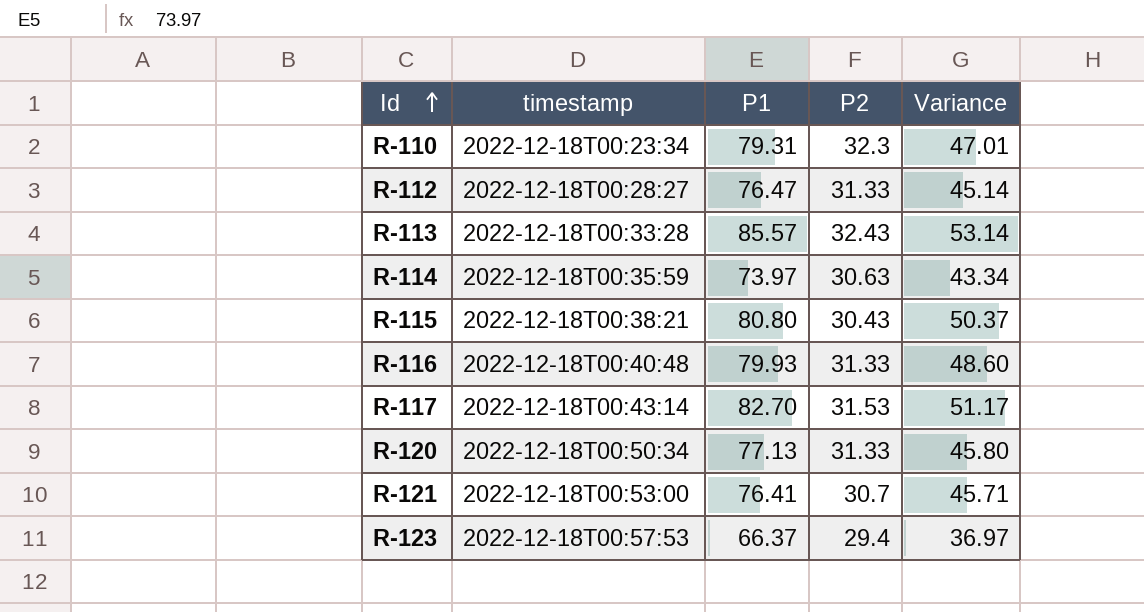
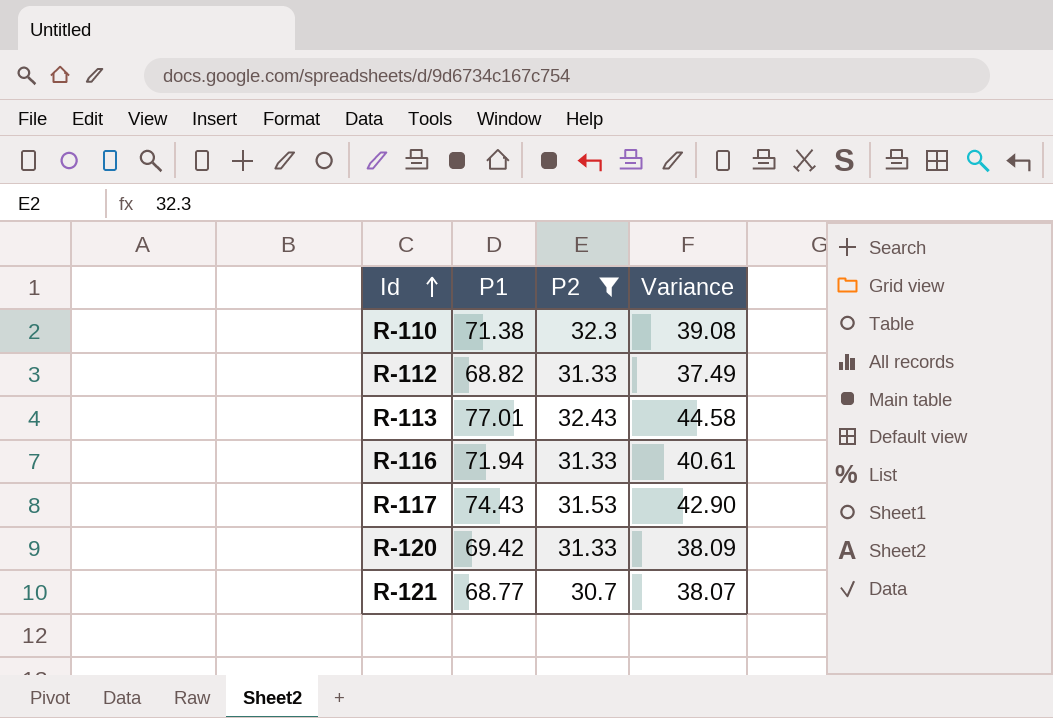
filter: none -> P2 >= 30.7
column timestamp | position: 2 -> none
R-110 | P1: 79.31 -> 71.38
R-110 | Variance: 47.01 -> 39.08
R-112 | P1: 76.47 -> 68.82
R-112 | Variance: 45.14 -> 37.49
R-113 | P1: 85.57 -> 77.01
R-113 | Variance: 53.14 -> 44.58
R-116 | P1: 79.93 -> 71.94
R-116 | Variance: 48.60 -> 40.61
R-117 | P1: 82.70 -> 74.43
R-117 | Variance: 51.17 -> 42.90
R-120 | P1: 77.13 -> 69.42
R-120 | Variance: 45.80 -> 38.09
R-121 | P1: 76.41 -> 68.77
R-121 | Variance: 45.71 -> 38.07

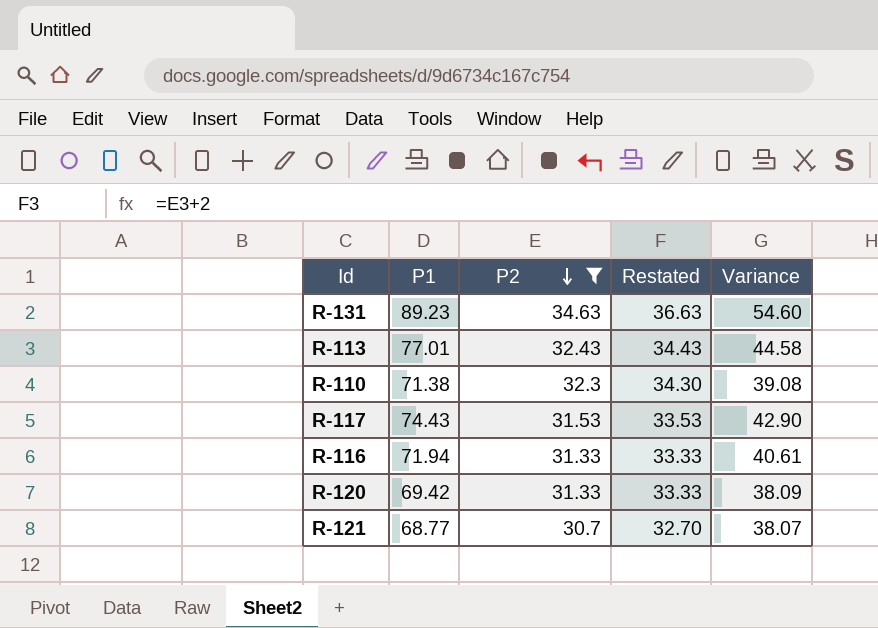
row order: Id ascending -> P2 descending
column Restated | formula: none -> [P2] + 2
row R-112: 68.82 | 31.33 | 37.49 -> none
row R-131: none -> 89.23 | 34.63 | 36.63 | 54.60

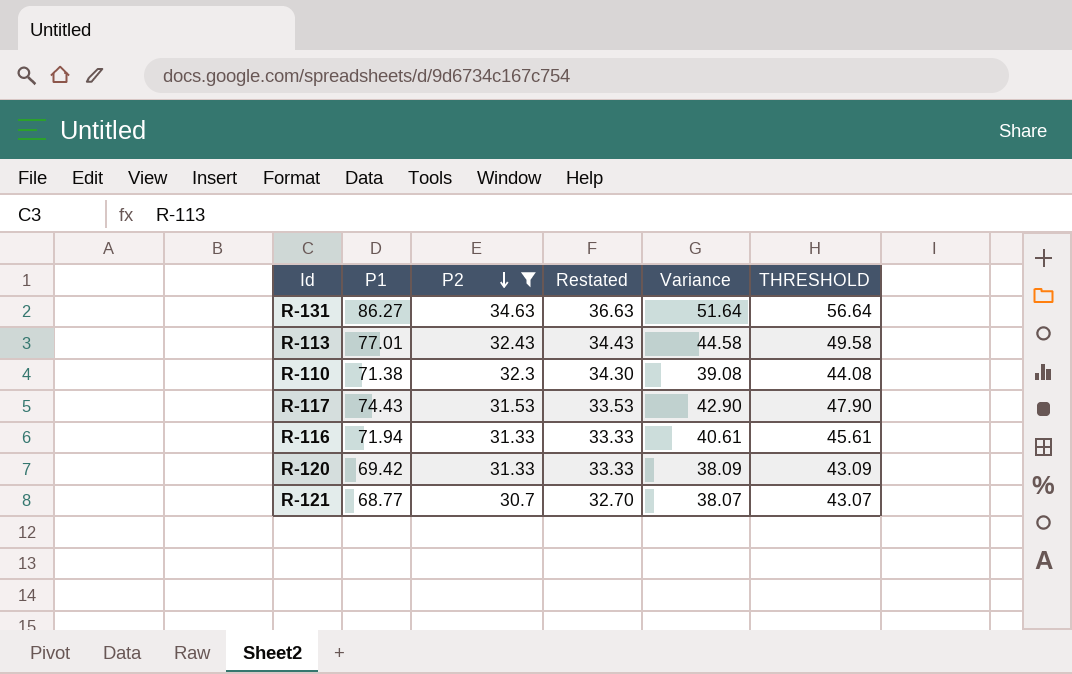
column THRESHOLD | formula: none -> [Variance] + 5
R-131 | P1: 89.23 -> 86.27
R-131 | Variance: 54.60 -> 51.64

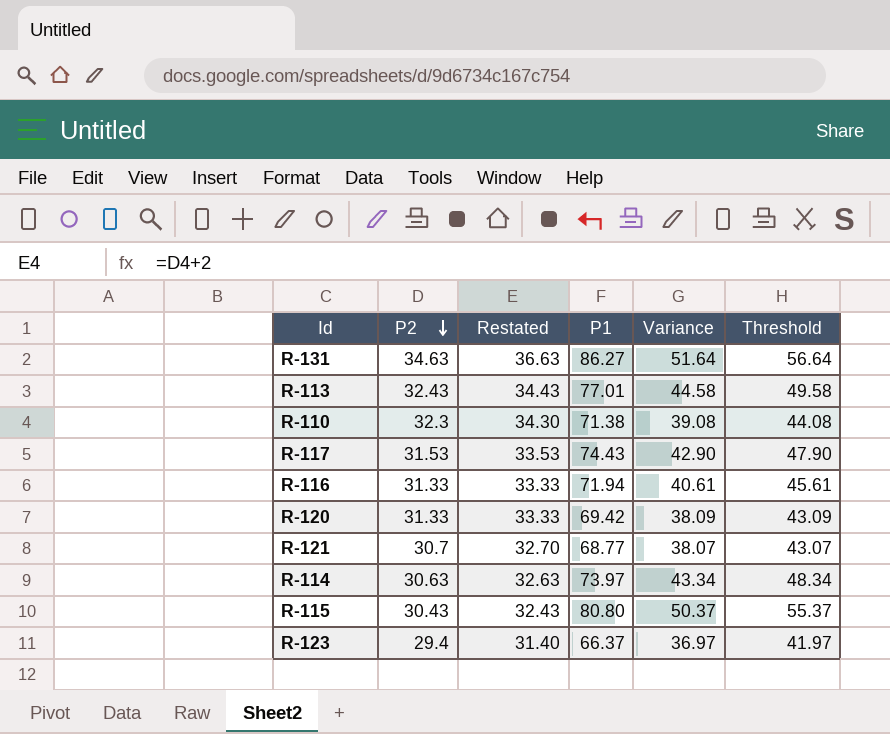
filter: P2 >= 30.7 -> none
column P1 | position: 2 -> 4
column name: THRESHOLD -> Threshold

